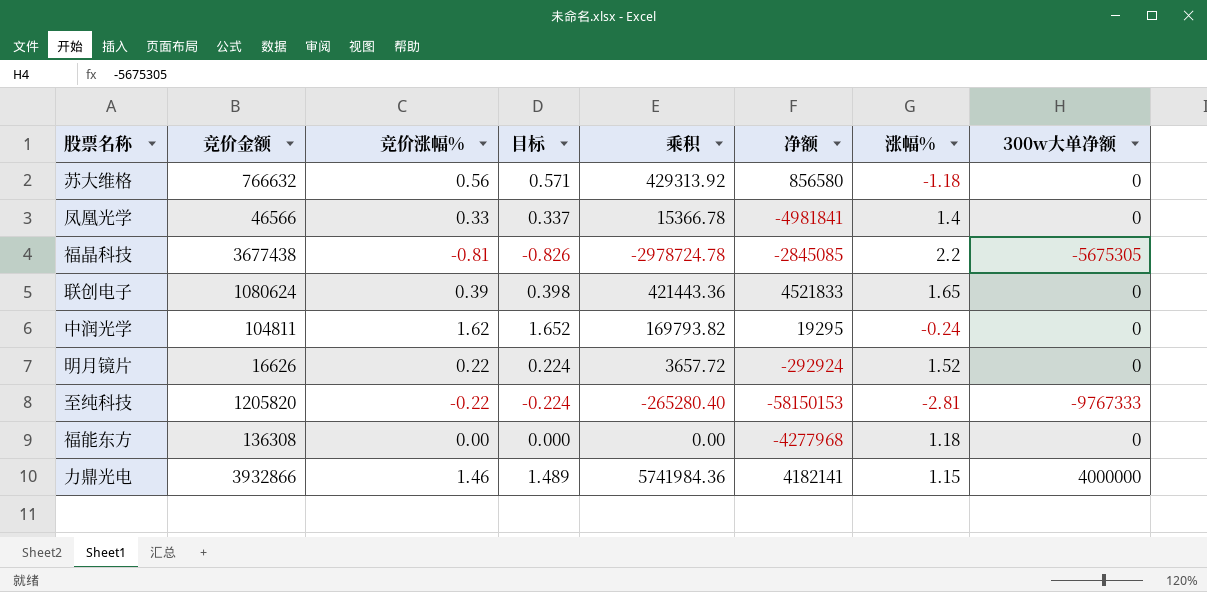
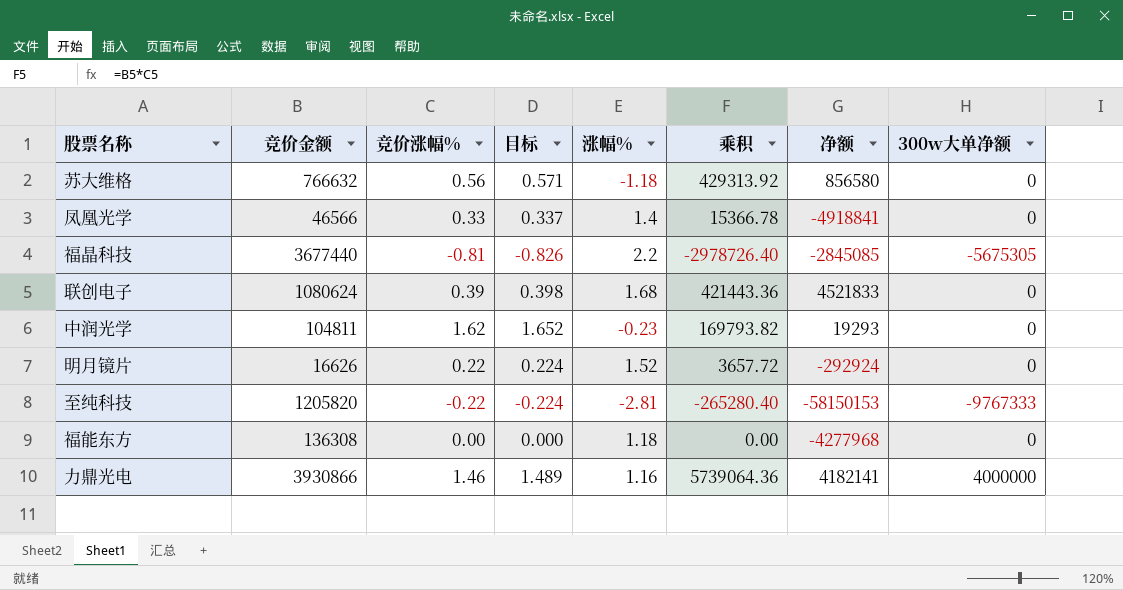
column 涨幅% | position: 7 -> 5
凤凰光学 | 净额: -4981841 -> -4918841
福晶科技 | 竞价金额: 3677438 -> 3677440
福晶科技 | 乘积: -2978724.78 -> -2978726.40
联创电子 | 涨幅%: 1.65 -> 1.68
中润光学 | 涨幅%: -0.24 -> -0.23
中润光学 | 净额: 19295 -> 19293
力鼎光电 | 竞价金额: 3932866 -> 3930866
力鼎光电 | 涨幅%: 1.15 -> 1.16
力鼎光电 | 乘积: 5741984.36 -> 5739064.36

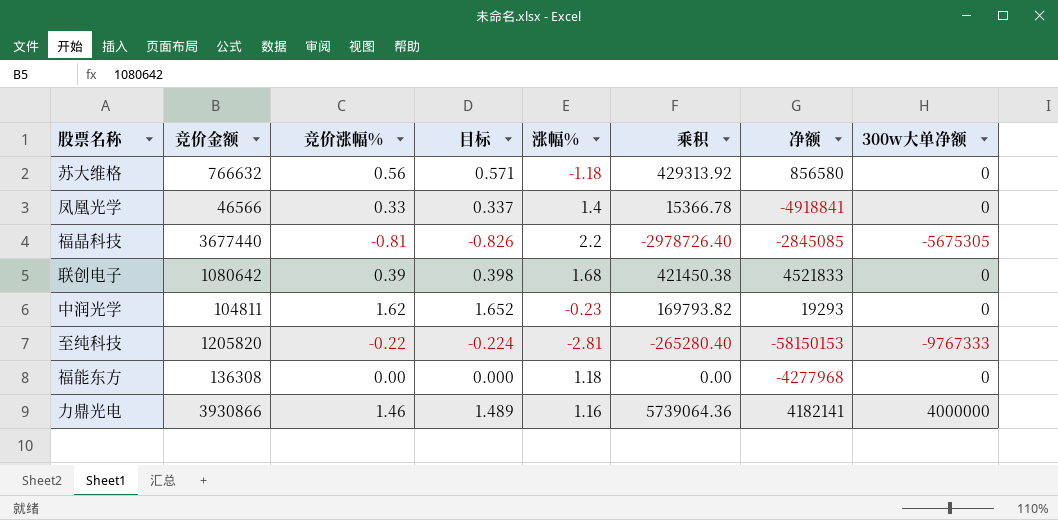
row 明月镜片: 16626 | 0.22 | 0.224 | 1.52 | 3657.72 | -292924 | 0 -> none
联创电子 | 竞价金额: 1080624 -> 1080642
联创电子 | 乘积: 421443.36 -> 421450.38

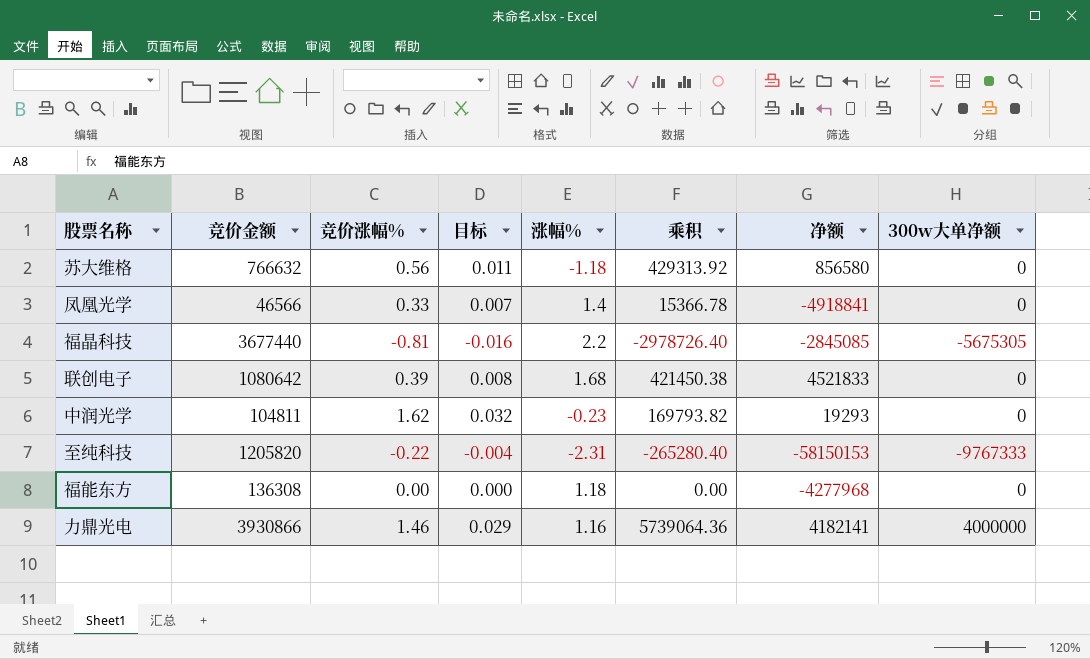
column 目标 | formula: [竞价涨幅%] * 1.02 -> [竞价涨幅%] * 0.02
至纯科技 | 涨幅%: -2.81 -> -2.31

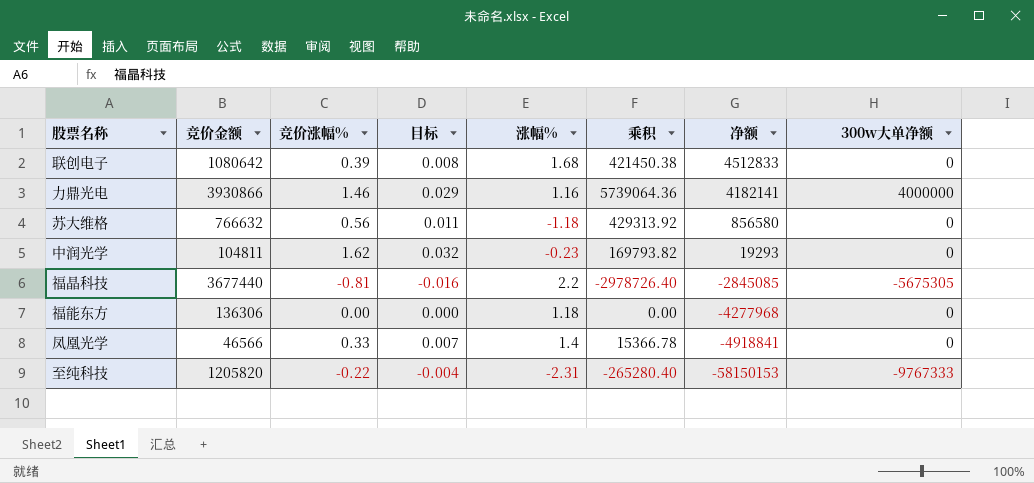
row order: none -> 净额 descending
联创电子 | 净额: 4521833 -> 4512833
福能东方 | 竞价金额: 136308 -> 136306

